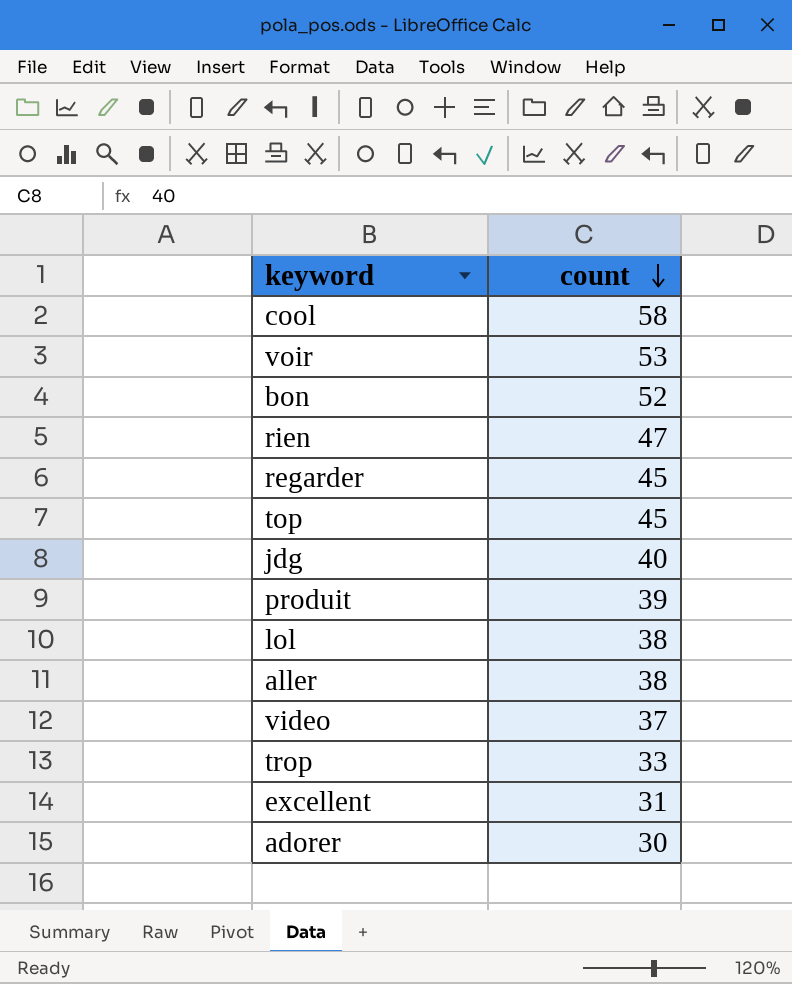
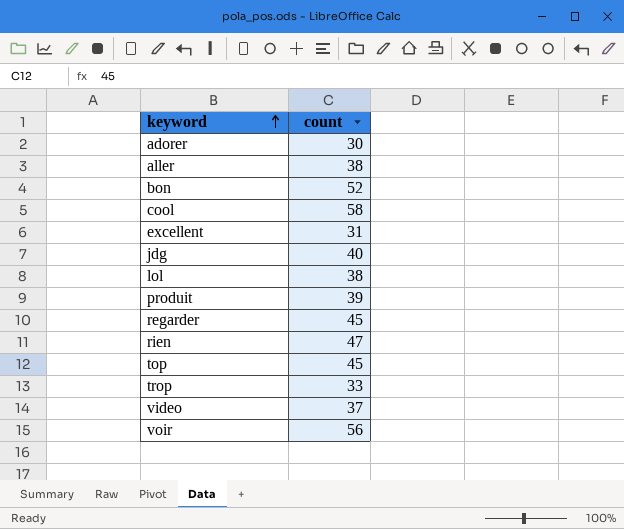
row order: count descending -> keyword ascending
voir | count: 53 -> 56

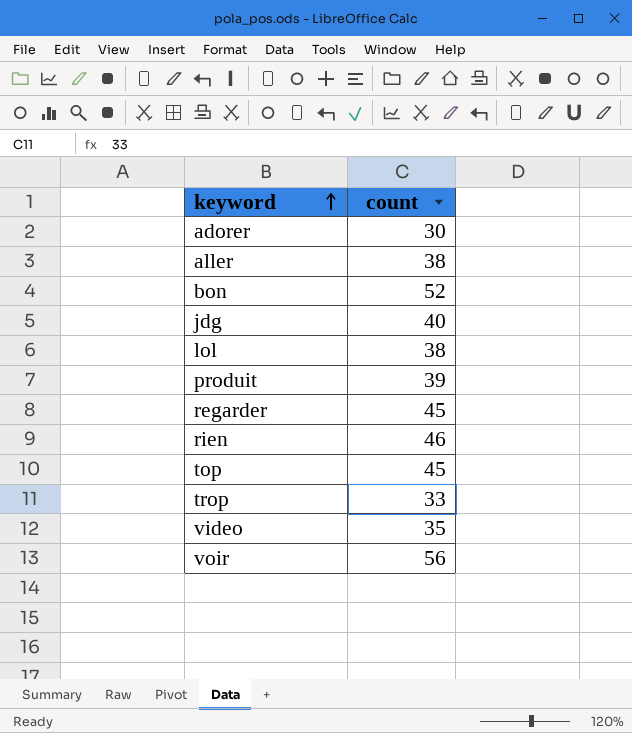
row cool: 58 -> none
row excellent: 31 -> none
rien | count: 47 -> 46
video | count: 37 -> 35

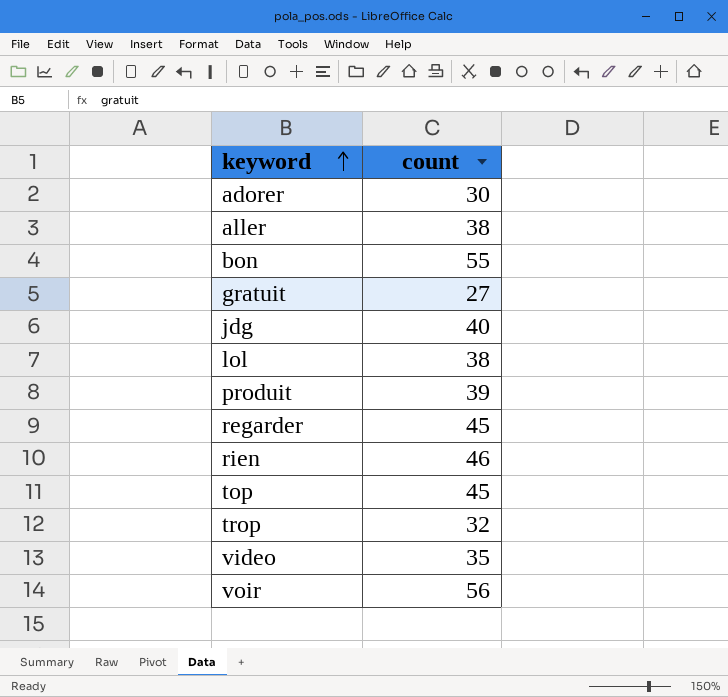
bon | count: 52 -> 55
row gratuit: none -> 27
trop | count: 33 -> 32

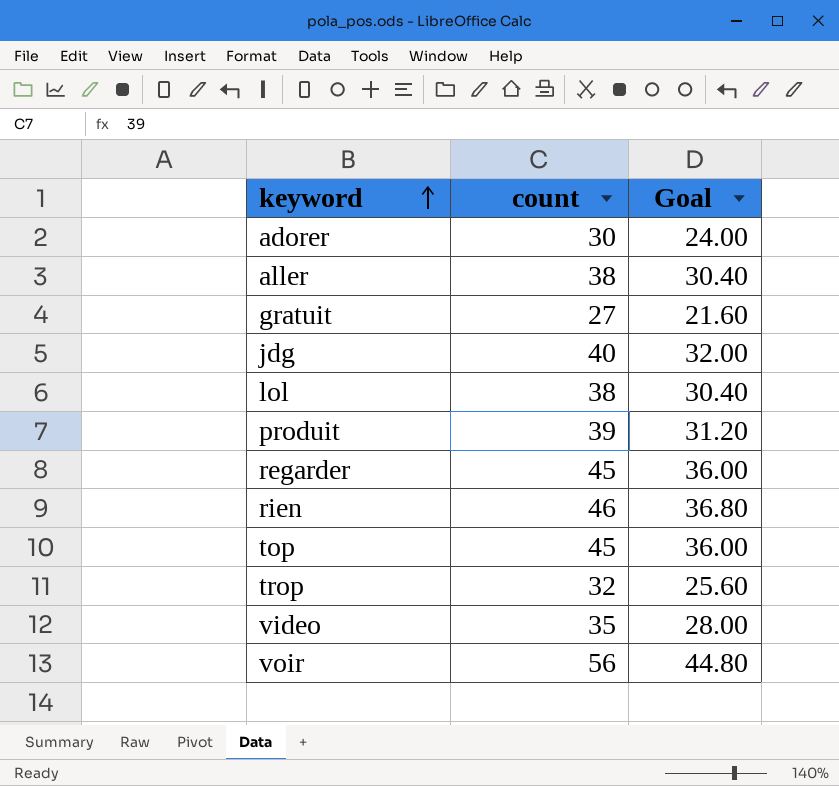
column Goal | formula: none -> [count] * 0.8
row bon: 55 -> none

